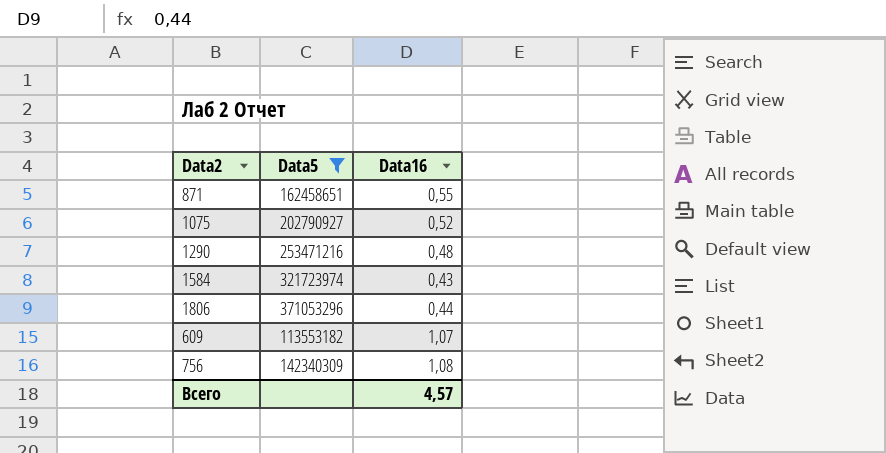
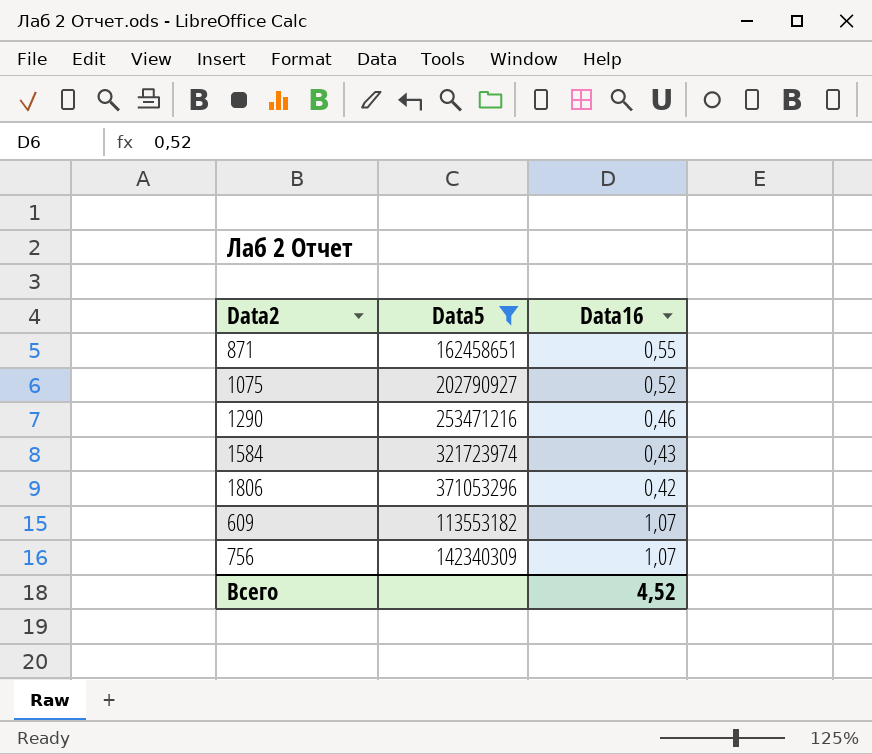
1290 | Data16: 0,48 -> 0,46
1806 | Data16: 0,44 -> 0,42
756 | Data16: 1,08 -> 1,07
Всего | Data16: 4,57 -> 4,52

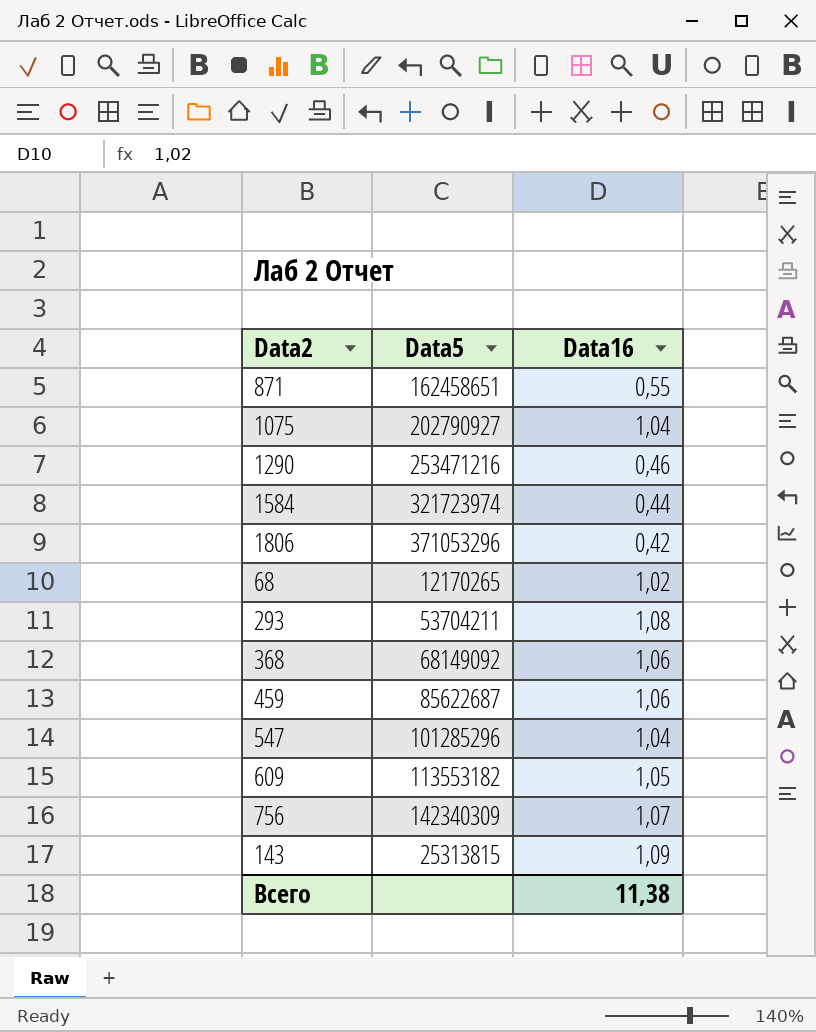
filter: Data5 >= 113553182 -> none
1075 | Data16: 0,52 -> 1,04
1584 | Data16: 0,43 -> 0,44
609 | Data16: 1,07 -> 1,05
Всего | Data16: 4,52 -> 11,38

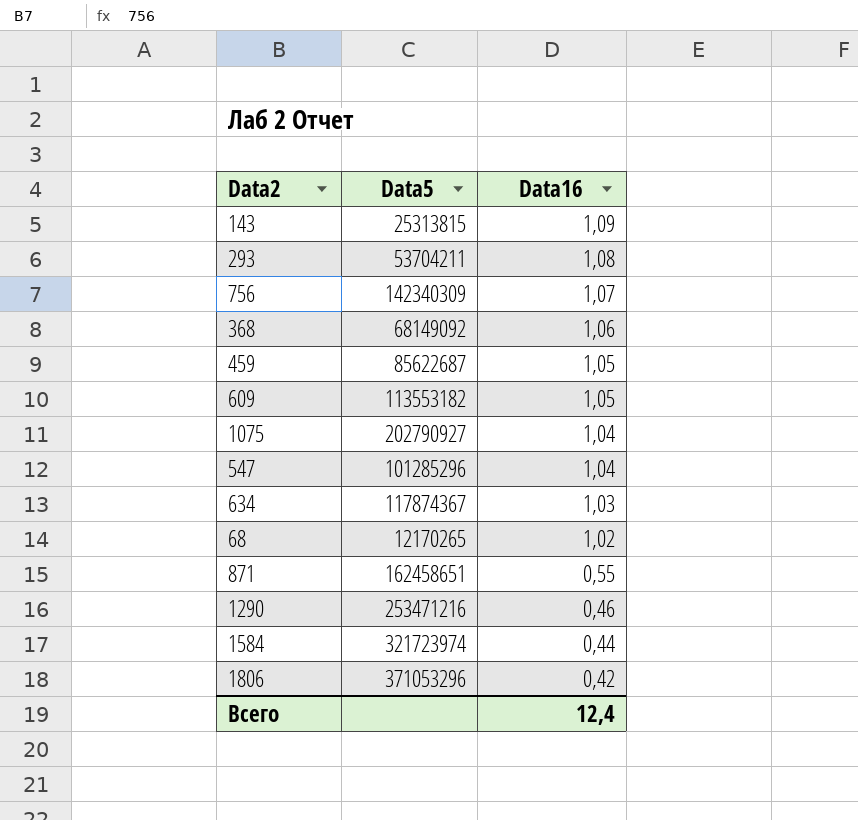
row order: none -> Data16 descending
459 | Data16: 1,06 -> 1,05
row 634: none -> 117874367 | 1,03
Всего | Data16: 11,38 -> 12,4

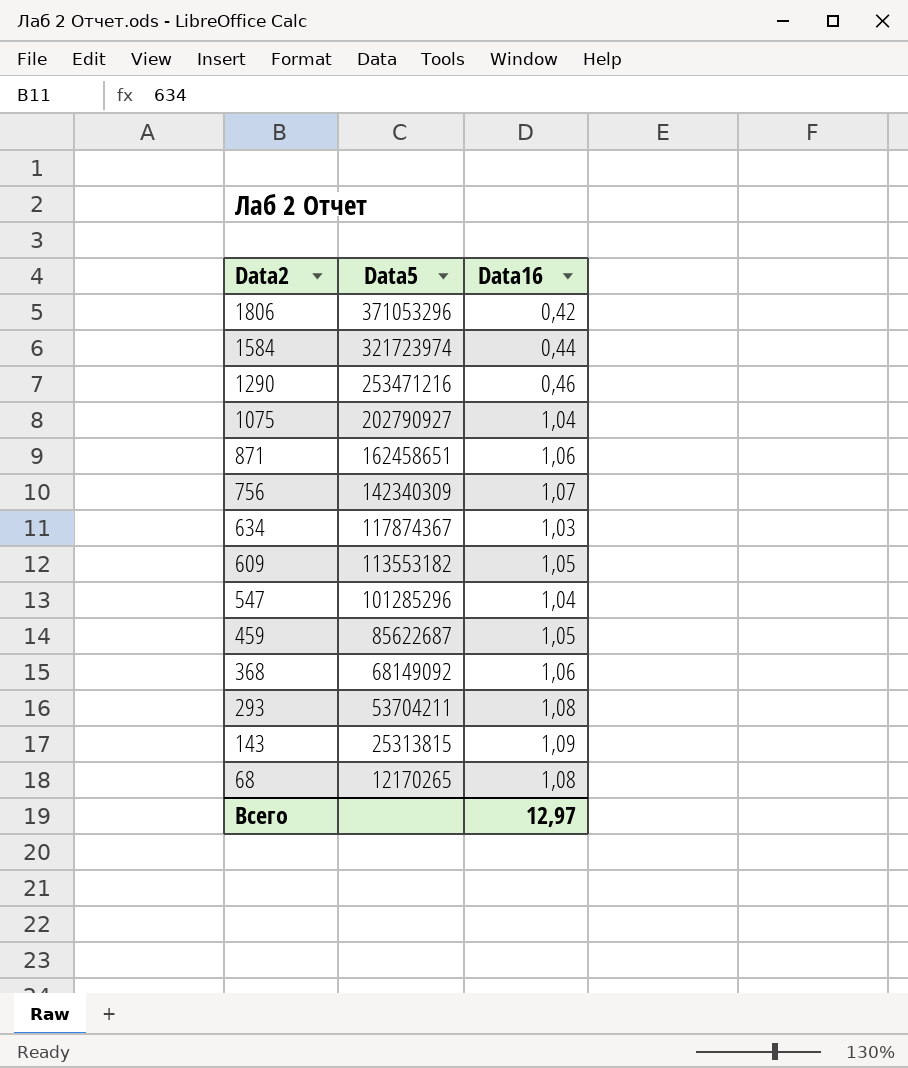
row order: Data16 descending -> Data2 descending
871 | Data16: 0,55 -> 1,06
68 | Data16: 1,02 -> 1,08
Всего | Data16: 12,4 -> 12,97

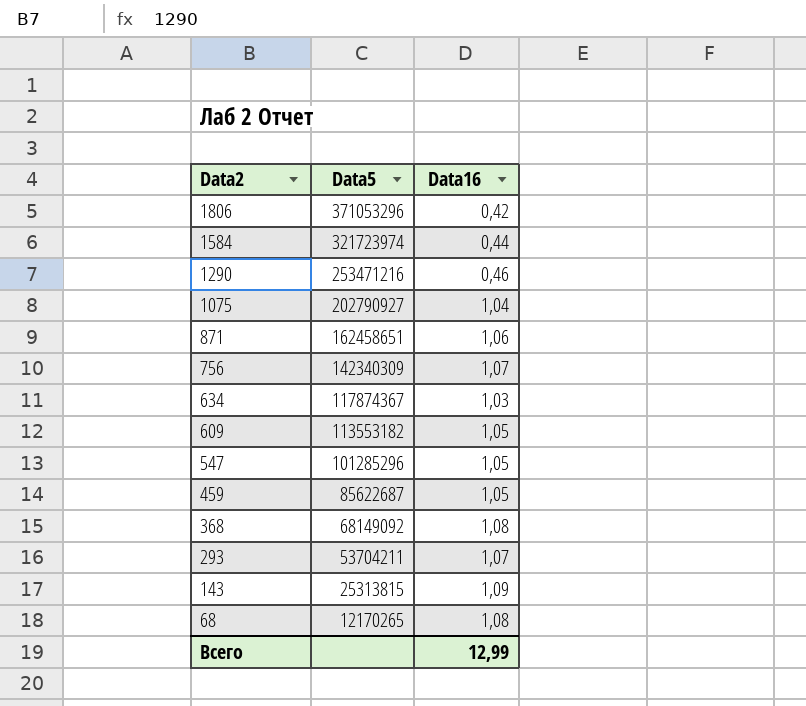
547 | Data16: 1,04 -> 1,05
368 | Data16: 1,06 -> 1,08
293 | Data16: 1,08 -> 1,07
Всего | Data16: 12,97 -> 12,99

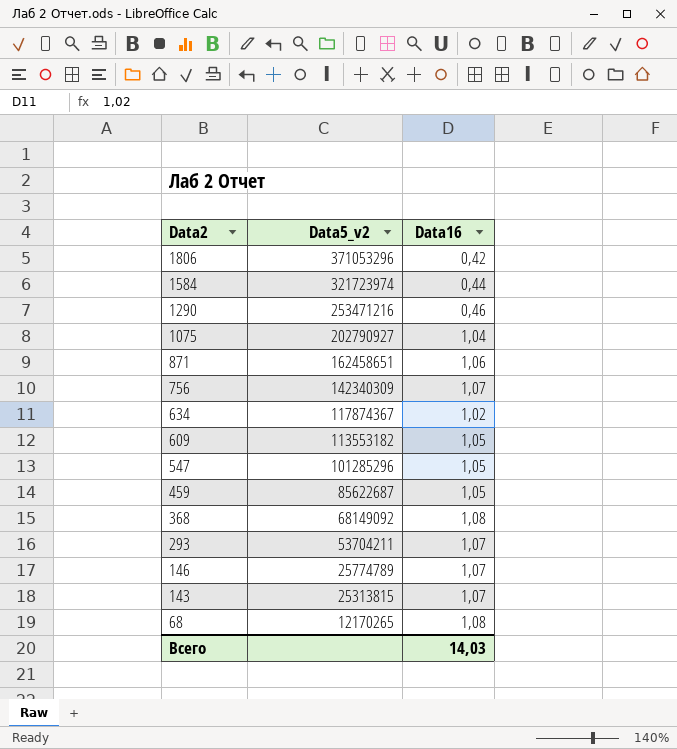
column name: Data5 -> Data5_v2
634 | Data16: 1,03 -> 1,02
row 146: none -> 25774789 | 1,07
143 | Data16: 1,09 -> 1,07
Всего | Data16: 12,99 -> 14,03

